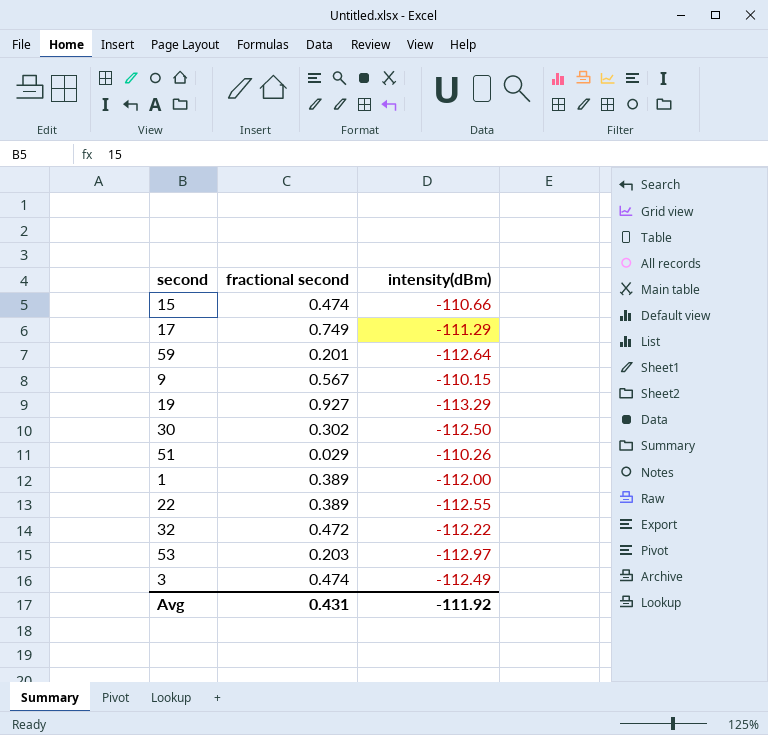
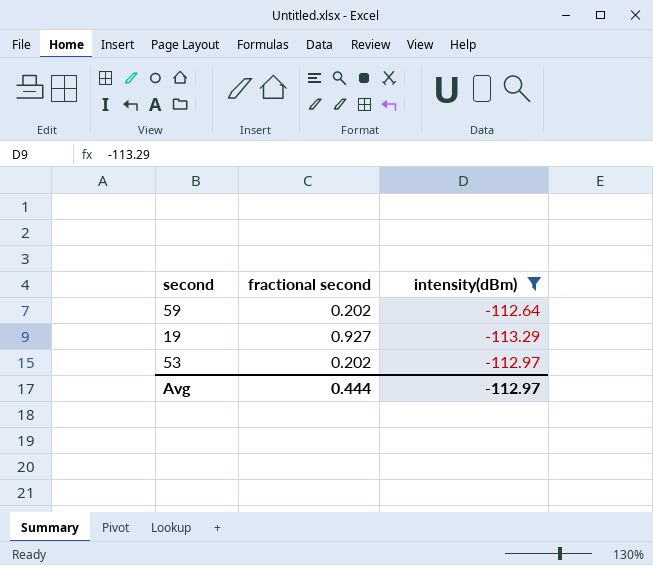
filter: none -> intensity(dBm) <= -112.64
59 | fractional second: 0.201 -> 0.202
53 | fractional second: 0.203 -> 0.202
Avg | fractional second: 0.431 -> 0.444
Avg | intensity(dBm): -111.92 -> -112.97

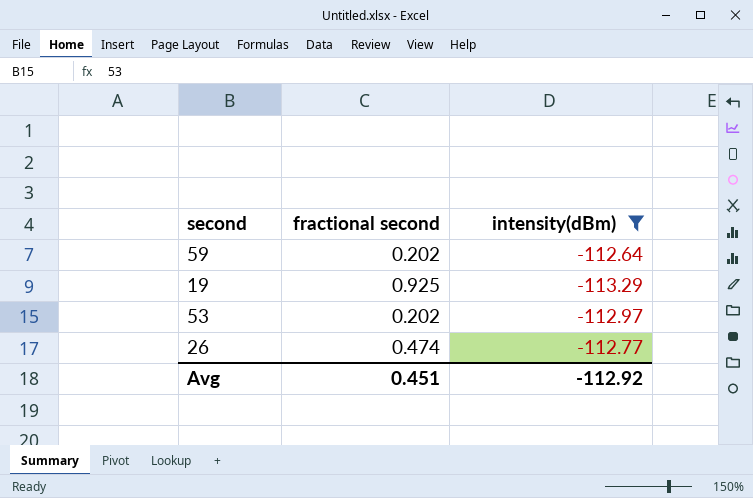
19 | fractional second: 0.927 -> 0.925
row 26: none -> 0.474 | -112.77
Avg | fractional second: 0.444 -> 0.451
Avg | intensity(dBm): -112.97 -> -112.92

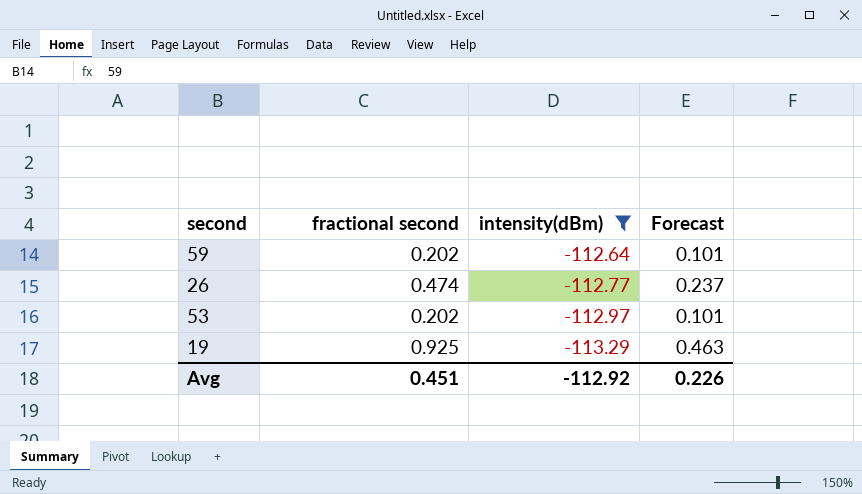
row order: none -> intensity(dBm) descending
column Forecast | formula: none -> [fractional second] * 0.5

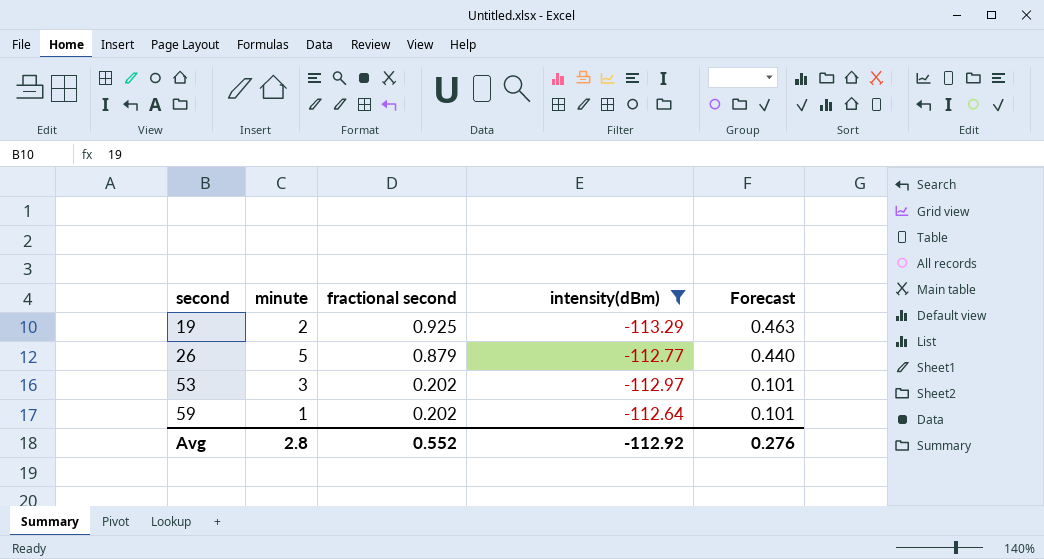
row order: intensity(dBm) descending -> second ascending
column minute | position: none -> 2
26 | fractional second: 0.474 -> 0.879
26 | Forecast: 0.237 -> 0.440
Avg | fractional second: 0.451 -> 0.552
Avg | Forecast: 0.226 -> 0.276

